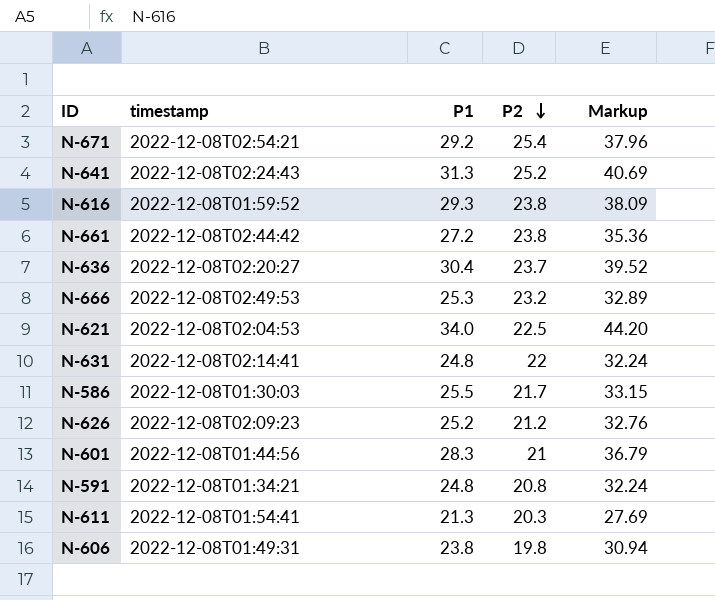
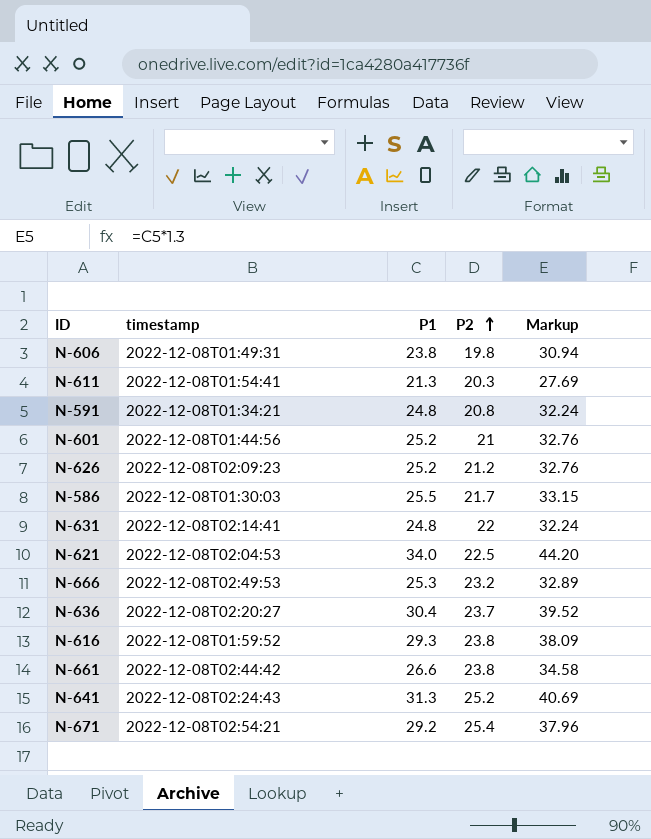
row order: P2 descending -> P2 ascending
N-601 | P1: 28.3 -> 25.2
N-601 | Markup: 36.79 -> 32.76
N-661 | P1: 27.2 -> 26.6
N-661 | Markup: 35.36 -> 34.58

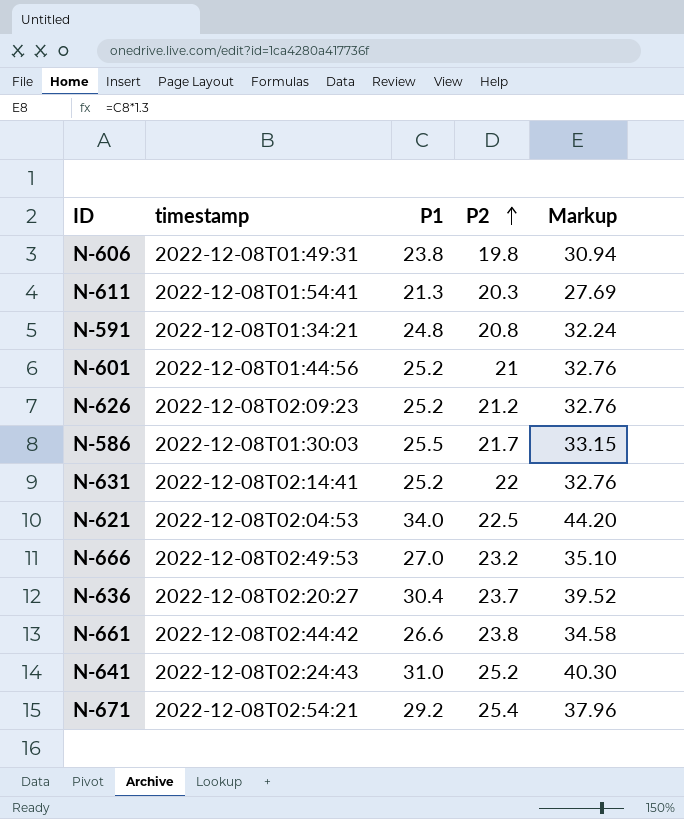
row N-616: 2022-12-08T01:59:52 | 29.3 | 23.8 | 38.09 -> none
N-631 | P1: 24.8 -> 25.2
N-631 | Markup: 32.24 -> 32.76
N-666 | P1: 25.3 -> 27.0
N-666 | Markup: 32.89 -> 35.10
N-641 | P1: 31.3 -> 31.0
N-641 | Markup: 40.69 -> 40.30

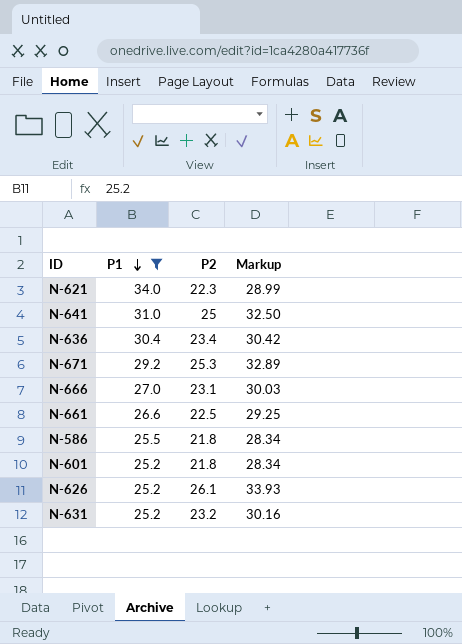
filter: none -> P1 >= 25.2
row order: P2 ascending -> P1 descending
column timestamp | position: 2 -> none
column Markup | formula: [P1] * 1.3 -> [P2] * 1.3
N-621 | P2: 22.5 -> 22.3
N-641 | P2: 25.2 -> 25
N-636 | P2: 23.7 -> 23.4
N-671 | P2: 25.4 -> 25.3
N-666 | P2: 23.2 -> 23.1
N-661 | P2: 23.8 -> 22.5
N-586 | P2: 21.7 -> 21.8
N-601 | P2: 21 -> 21.8
N-626 | P2: 21.2 -> 26.1
N-631 | P2: 22 -> 23.2

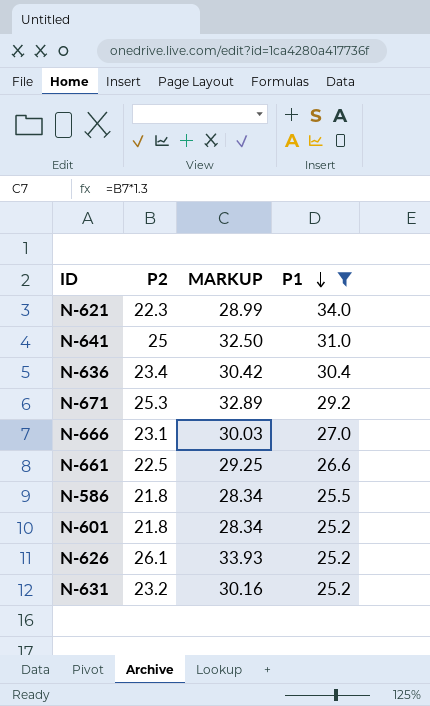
column name: Markup -> MARKUP
column P1 | position: 2 -> 4

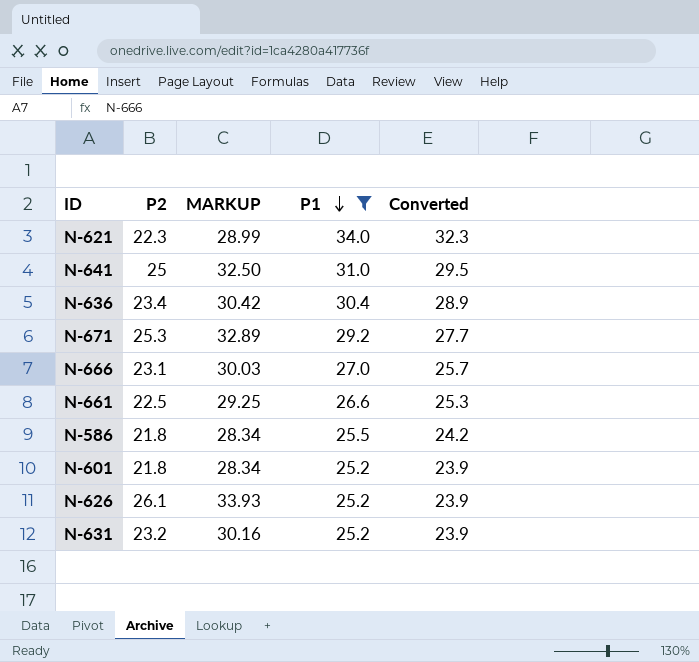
column Converted | formula: none -> [P1] * 0.95

